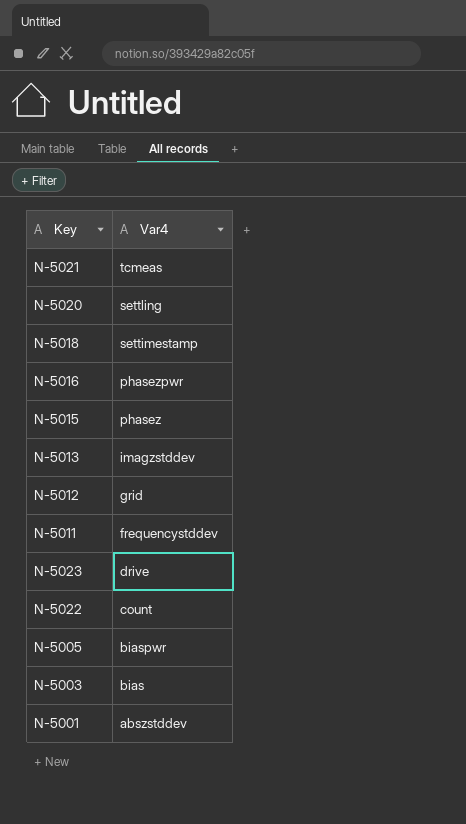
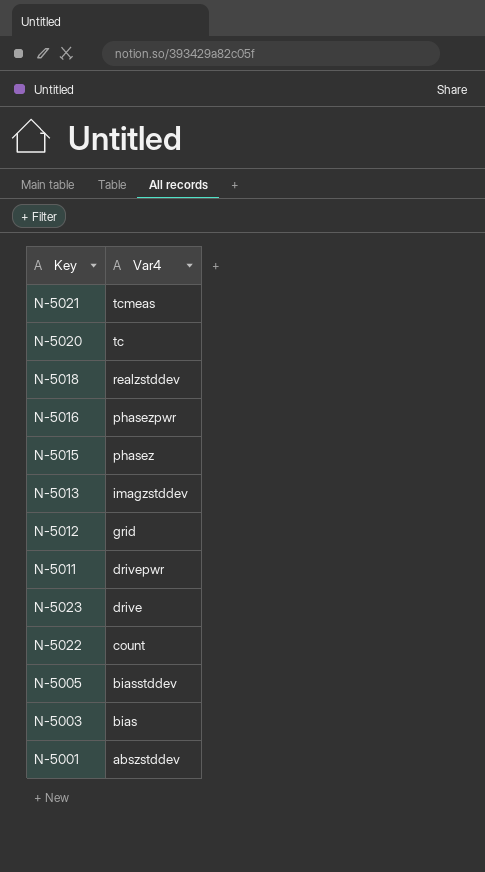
N-5020 | Var4: settling -> tc
N-5018 | Var4: settimestamp -> realzstddev
N-5011 | Var4: frequencystddev -> drivepwr
N-5005 | Var4: biaspwr -> biasstddev

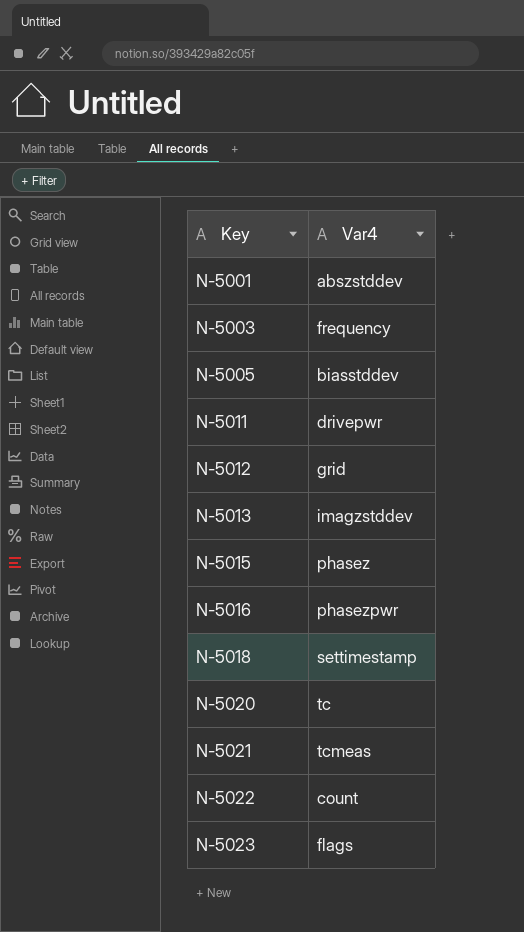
row order: Var4 descending -> Key ascending
N-5003 | Var4: bias -> frequency
N-5018 | Var4: realzstddev -> settimestamp
N-5023 | Var4: drive -> flags

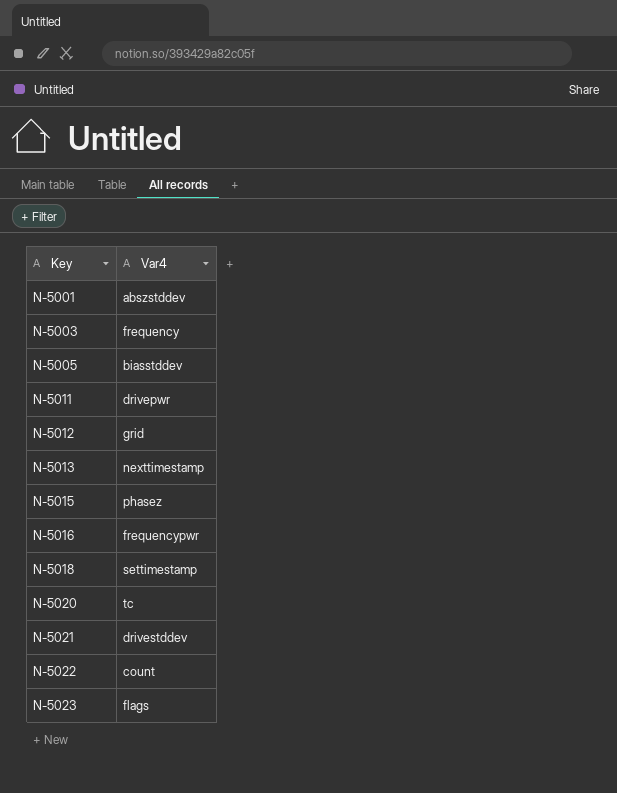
N-5013 | Var4: imagzstddev -> nexttimestamp
N-5016 | Var4: phasezpwr -> frequencypwr
N-5021 | Var4: tcmeas -> drivestddev

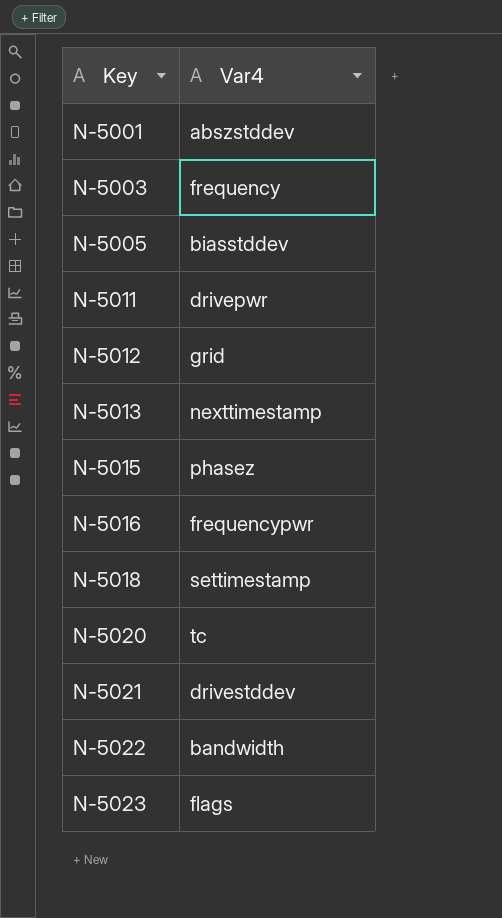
N-5022 | Var4: count -> bandwidth

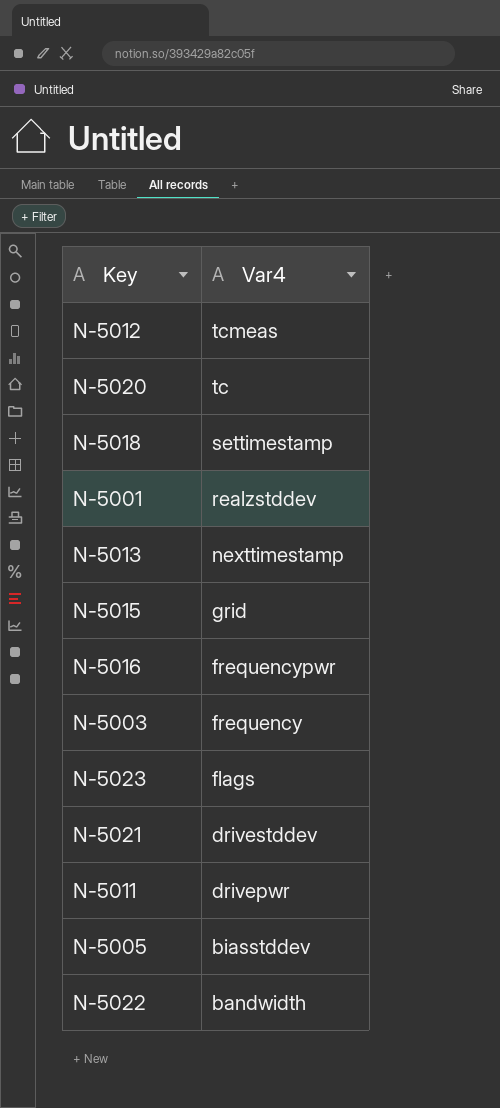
row order: Key ascending -> Var4 descending
N-5012 | Var4: grid -> tcmeas
N-5001 | Var4: abszstddev -> realzstddev
N-5015 | Var4: phasez -> grid

